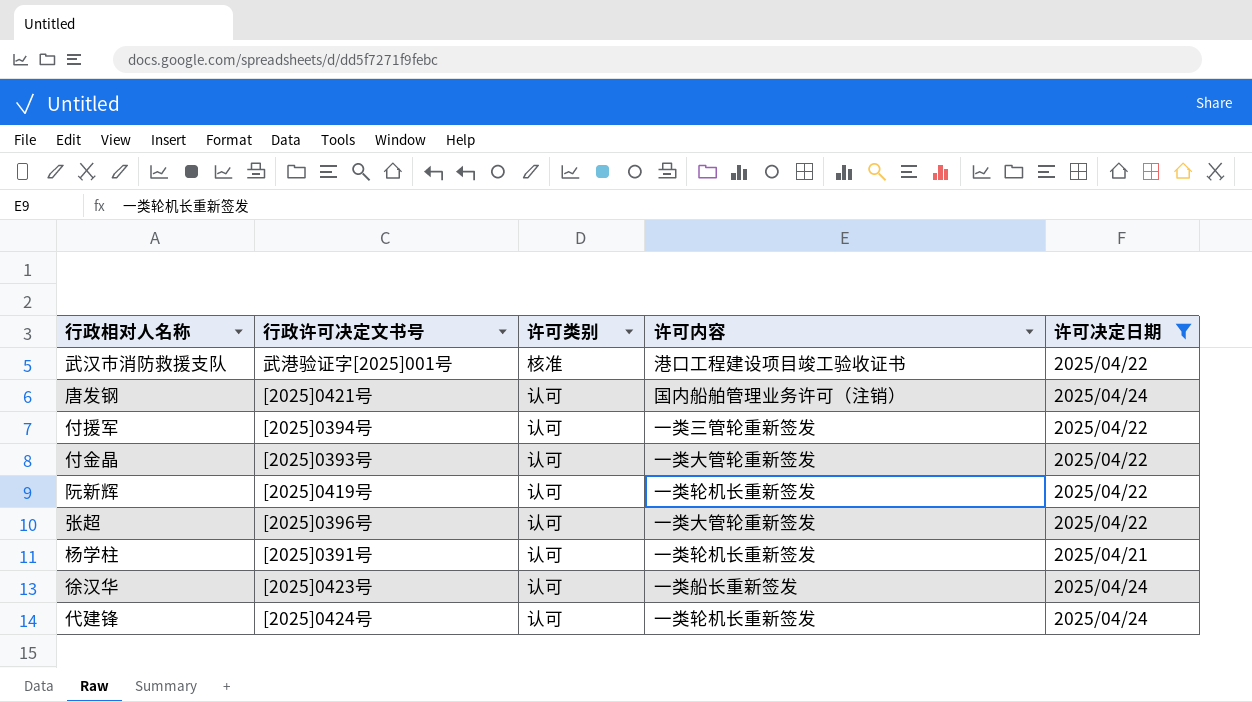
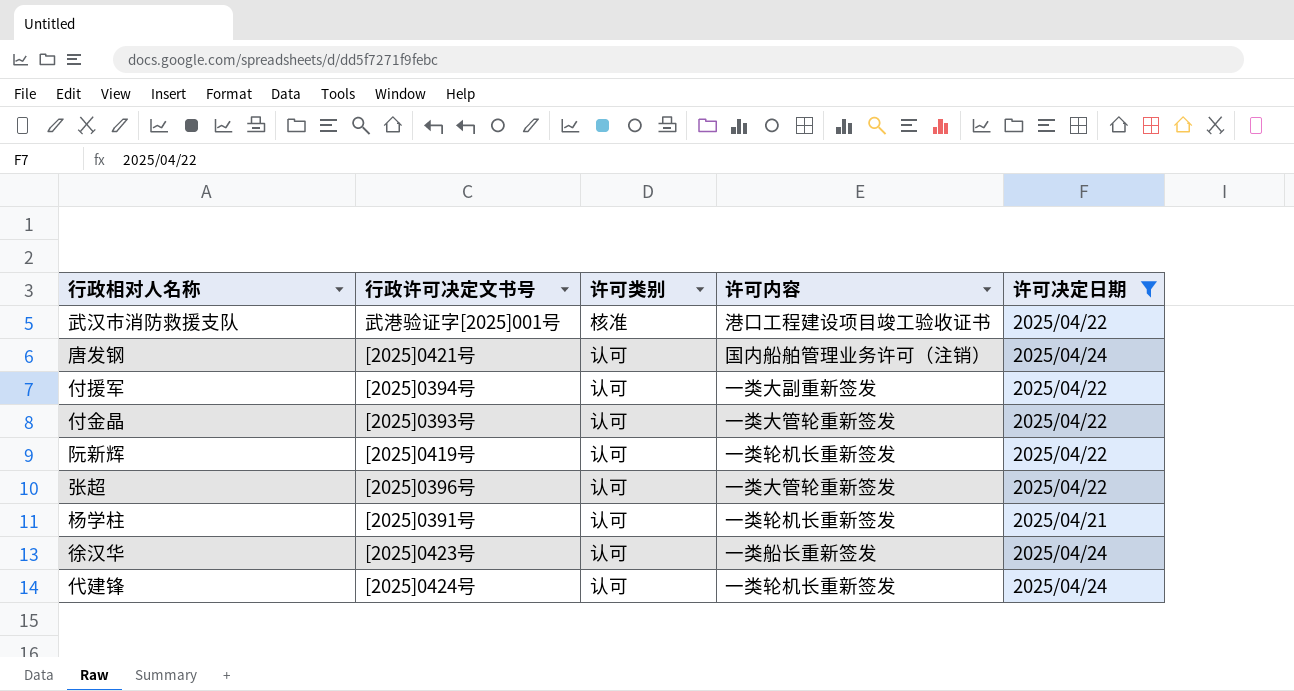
付援军 | 许可内容: 一类三管轮重新签发 -> 一类大副重新签发

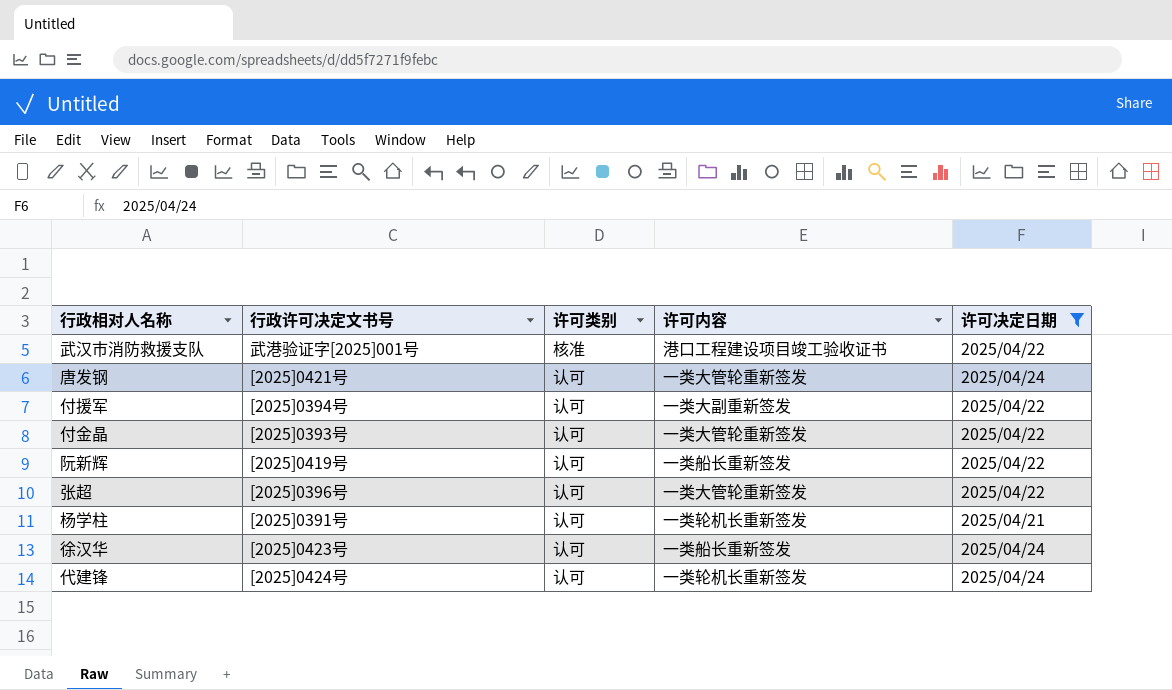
唐发钢 | 许可内容: 国内船舶管理业务许可（注销） -> 一类大管轮重新签发
阮新辉 | 许可内容: 一类轮机长重新签发 -> 一类船长重新签发

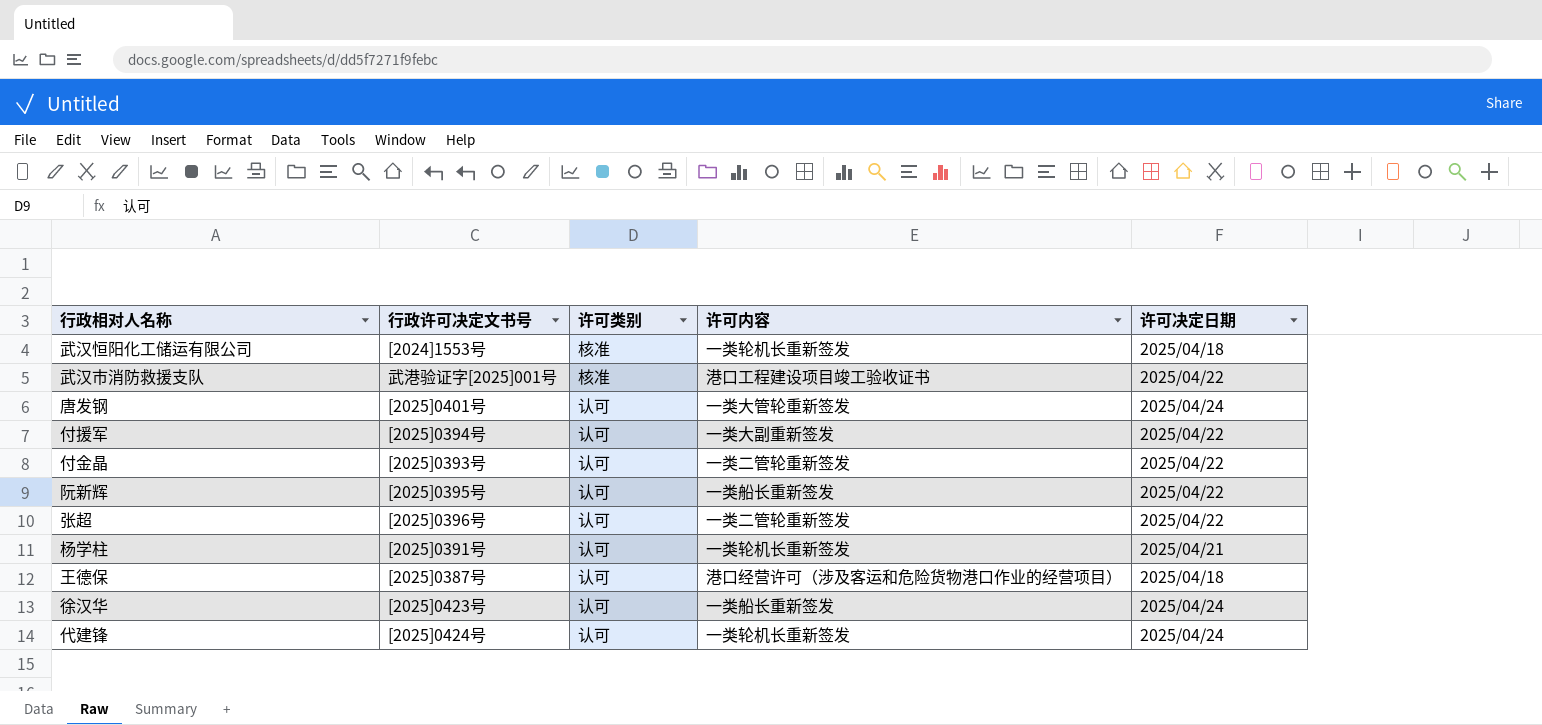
filter: 许可决定日期 != 2025/04/18 -> none
唐发钢 | 行政许可决定文书号: [2025]0421号 -> [2025]0401号
付金晶 | 许可内容: 一类大管轮重新签发 -> 一类二管轮重新签发
阮新辉 | 行政许可决定文书号: [2025]0419号 -> [2025]0395号
张超 | 许可内容: 一类大管轮重新签发 -> 一类二管轮重新签发

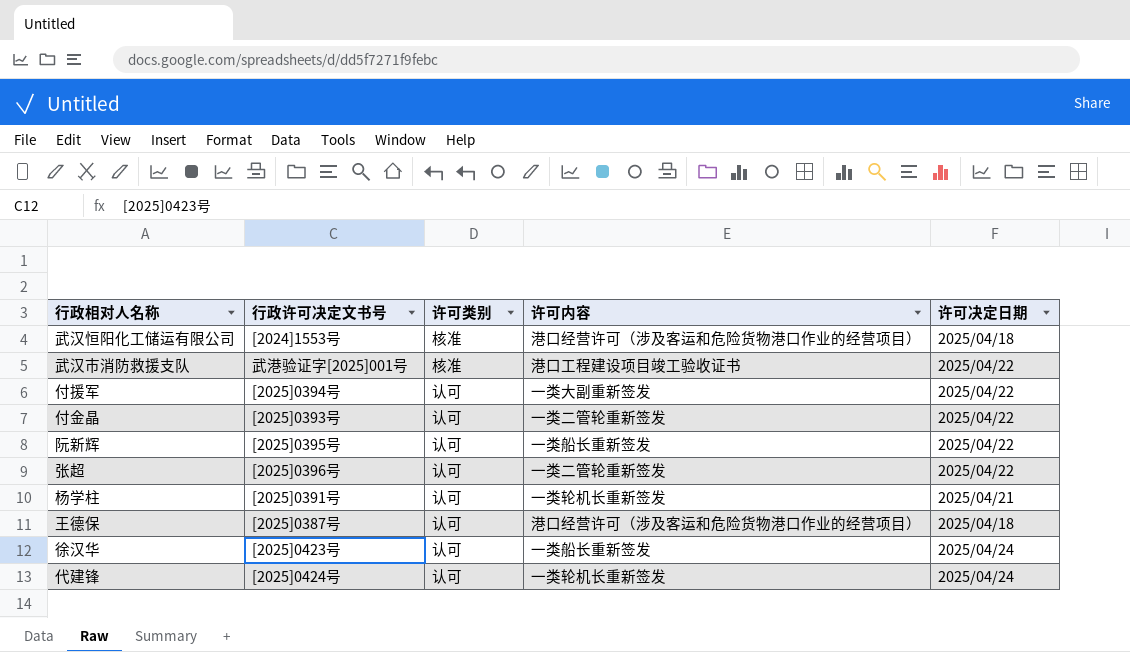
row 唐发钢: [2025]0401号 | 认可 | 一类大管轮重新签发 | 2025/04/24 -> none
武汉恒阳化工储运有限公司 | 许可内容: 一类轮机长重新签发 -> 港口经营许可（涉及客运和危险货物港口作业的经营项目）

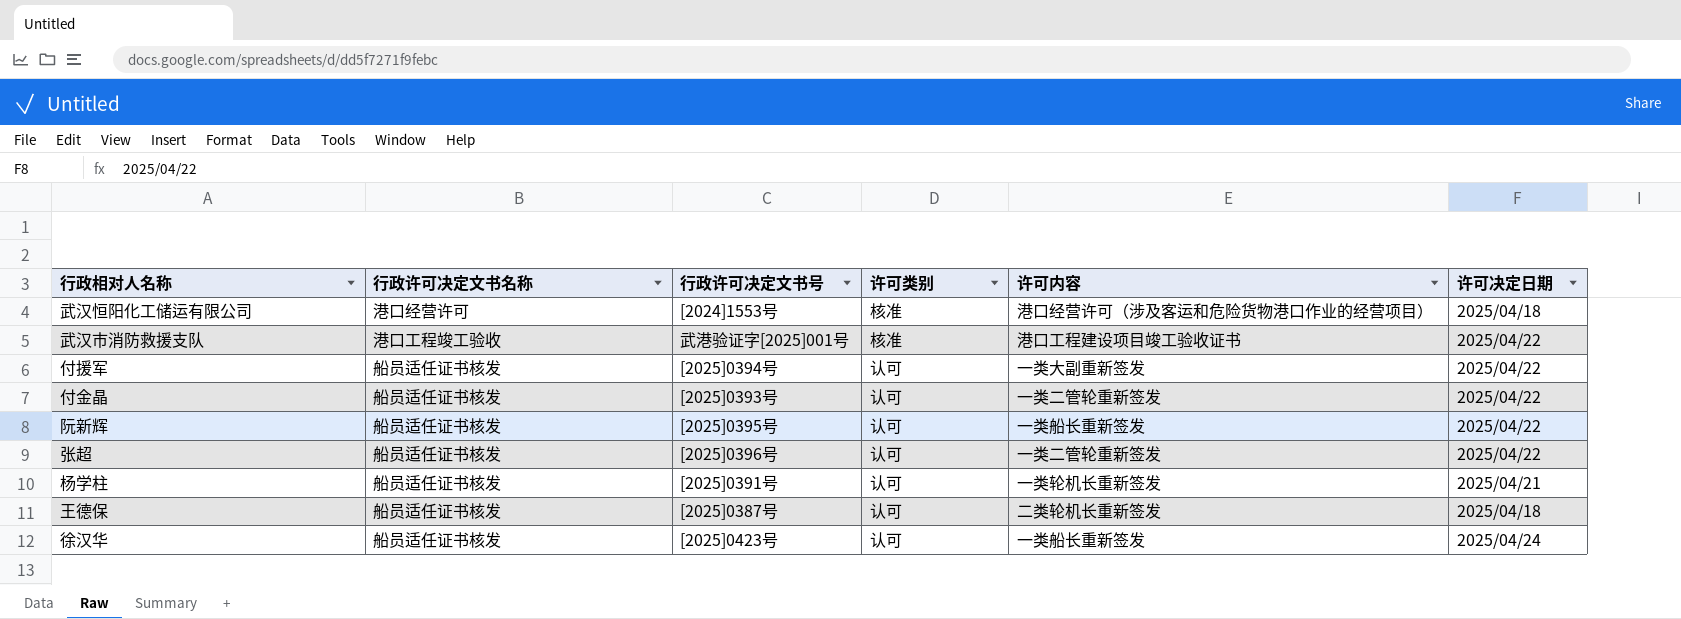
column 行政许可决定文书名称 | position: none -> 2
row 代建锋: [2025]0424号 | 认可 | 一类轮机长重新签发 | 2025/04/24 -> none
王德保 | 许可内容: 港口经营许可（涉及客运和危险货物港口作业的经营项目） -> 二类轮机长重新签发

